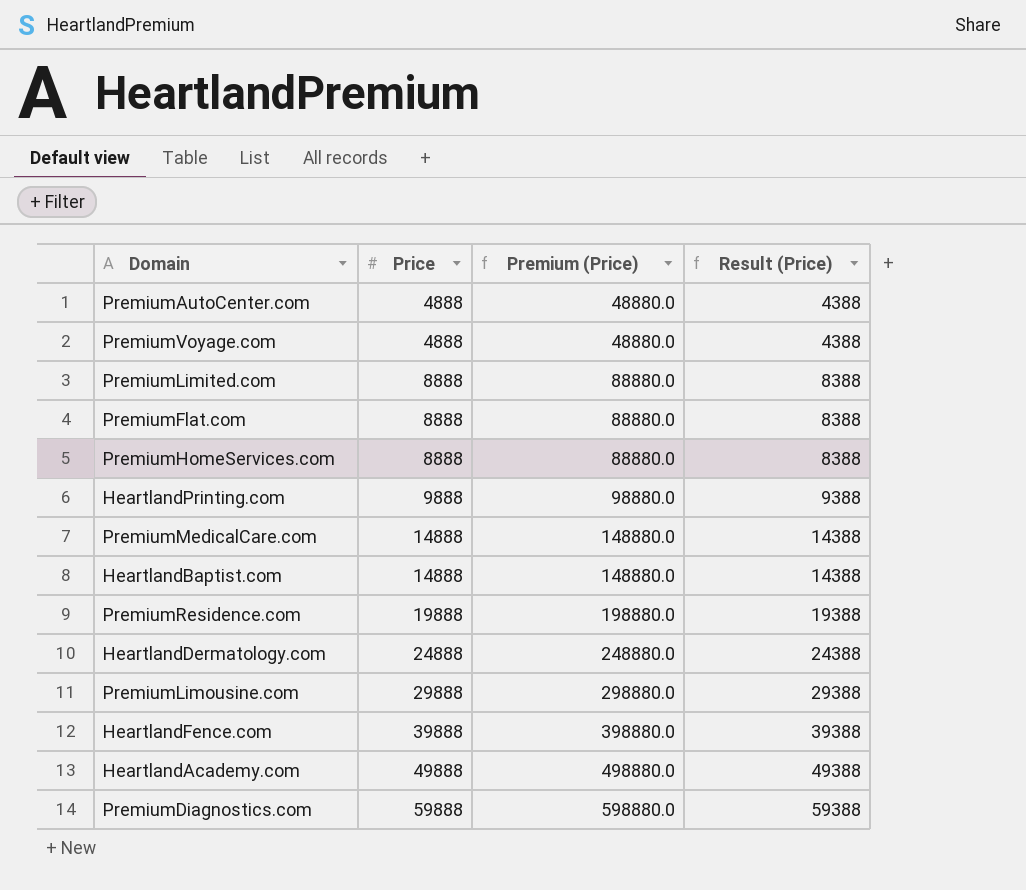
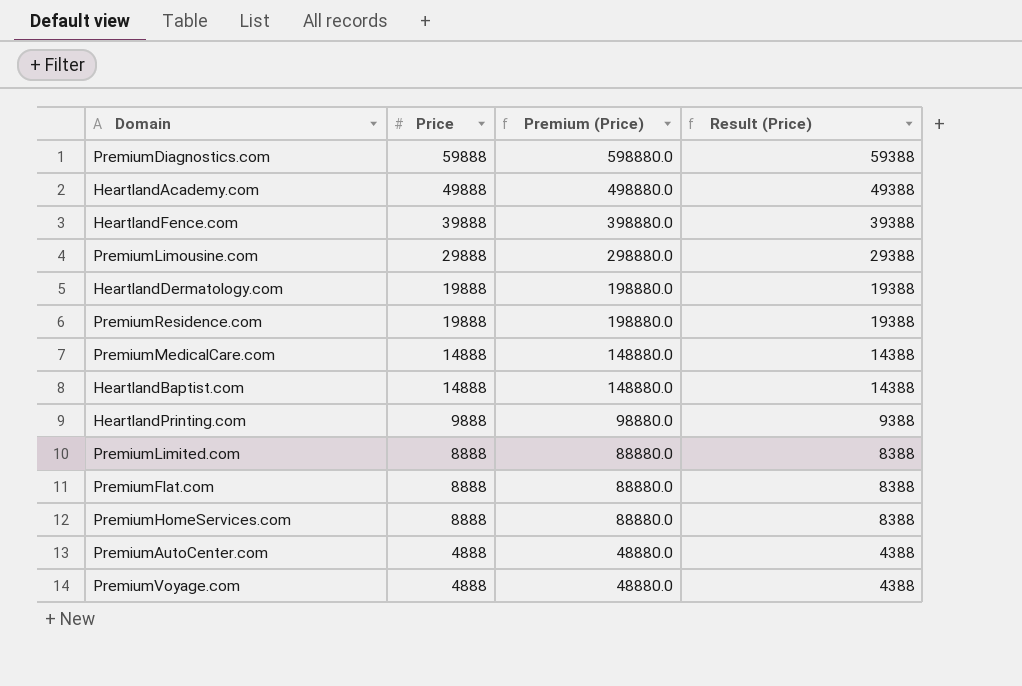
row order: Price ascending -> Price descending
HeartlandDermatology.com | Price: 24888 -> 19888
HeartlandDermatology.com | Premium (Price): 248880.0 -> 198880.0
HeartlandDermatology.com | Result (Price): 24388 -> 19388

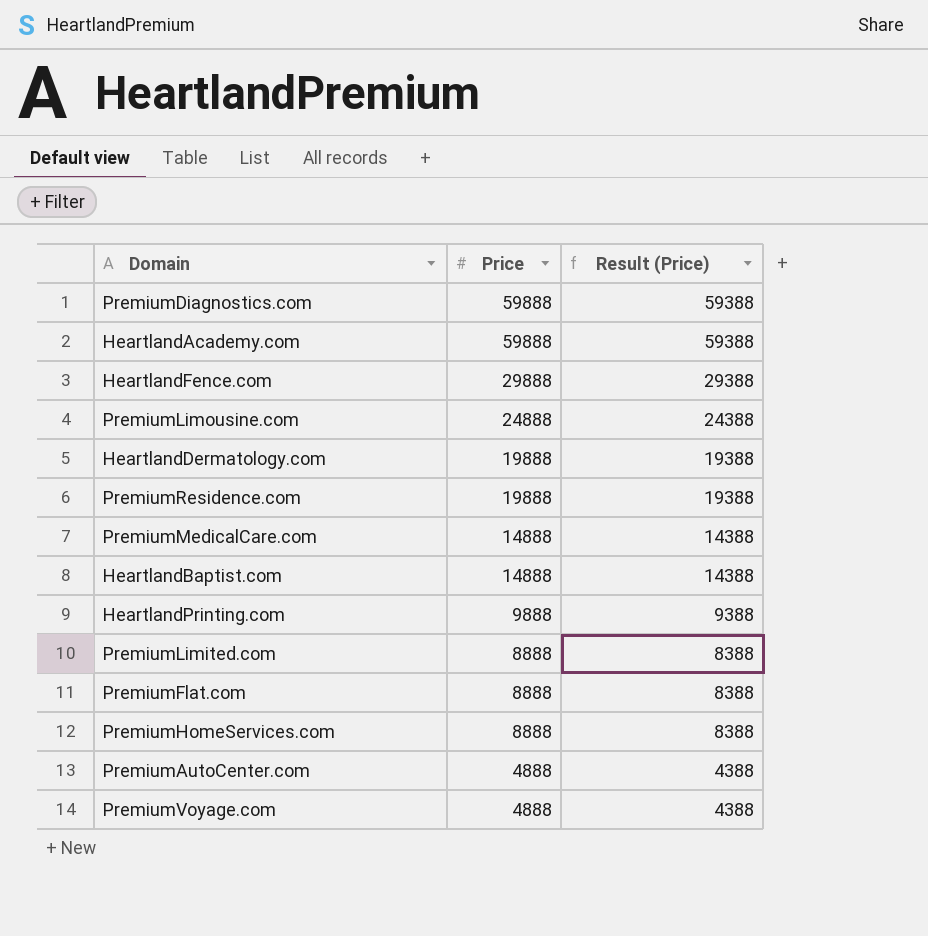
column Premium (Price) | formula: [Price] * 10 -> none
HeartlandAcademy.com | Price: 49888 -> 59888
HeartlandAcademy.com | Result (Price): 49388 -> 59388
HeartlandFence.com | Price: 39888 -> 29888
HeartlandFence.com | Result (Price): 39388 -> 29388
PremiumLimousine.com | Price: 29888 -> 24888
PremiumLimousine.com | Result (Price): 29388 -> 24388

